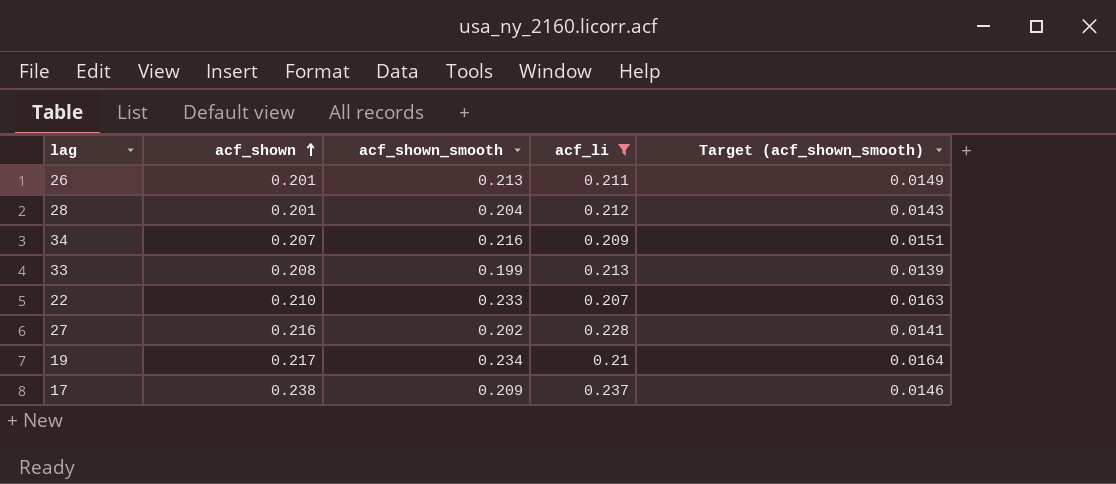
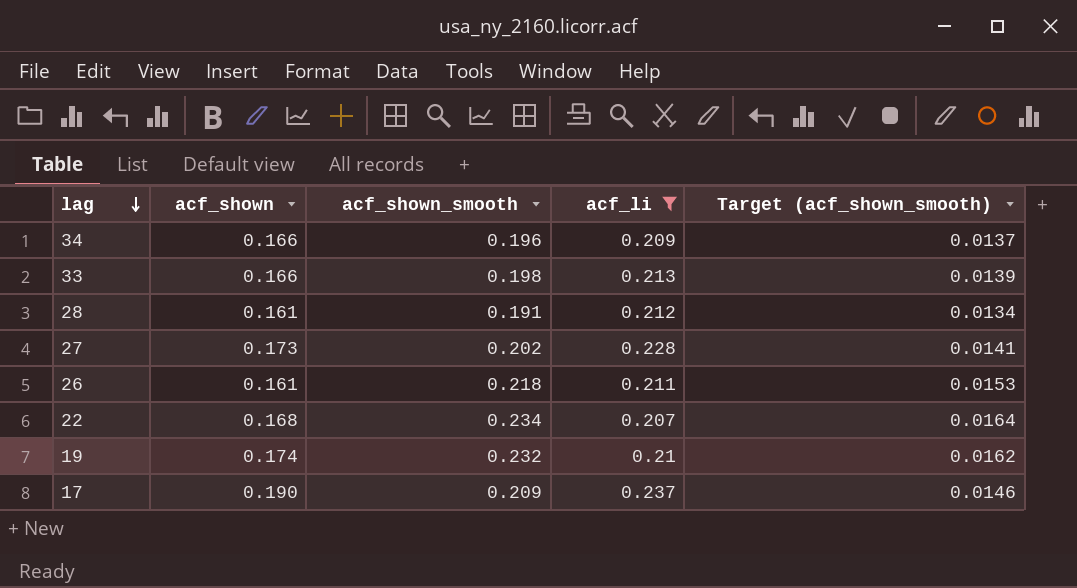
row order: acf_shown ascending -> lag descending
34 | acf_shown: 0.207 -> 0.166
34 | acf_shown_smooth: 0.216 -> 0.196
34 | Target (acf_shown_smooth): 0.0151 -> 0.0137
33 | acf_shown: 0.208 -> 0.166
33 | acf_shown_smooth: 0.199 -> 0.198
28 | acf_shown: 0.201 -> 0.161
28 | acf_shown_smooth: 0.204 -> 0.191
28 | Target (acf_shown_smooth): 0.0143 -> 0.0134
27 | acf_shown: 0.216 -> 0.173
26 | acf_shown: 0.201 -> 0.161
26 | acf_shown_smooth: 0.213 -> 0.218
26 | Target (acf_shown_smooth): 0.0149 -> 0.0153
22 | acf_shown: 0.210 -> 0.168
22 | acf_shown_smooth: 0.233 -> 0.234
22 | Target (acf_shown_smooth): 0.0163 -> 0.0164
19 | acf_shown: 0.217 -> 0.174
19 | acf_shown_smooth: 0.234 -> 0.232
19 | Target (acf_shown_smooth): 0.0164 -> 0.0162
17 | acf_shown: 0.238 -> 0.190

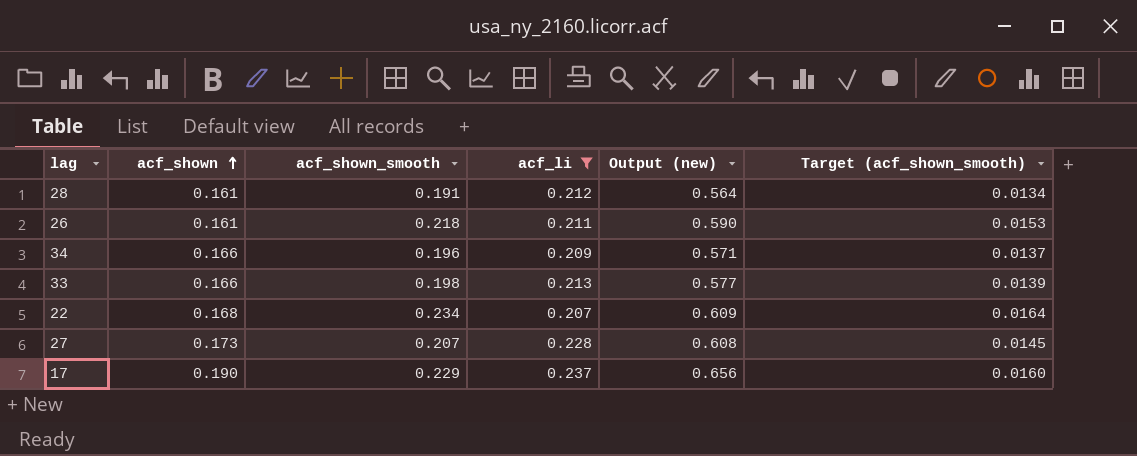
row order: lag descending -> acf_shown ascending
column Output (new) | formula: none -> [acf_shown] + [acf_shown_smooth] + [acf_li]
row 19: 0.174 | 0.232 | 0.21 | 0.0162 -> none
27 | acf_shown_smooth: 0.202 -> 0.207
27 | Target (acf_shown_smooth): 0.0141 -> 0.0145
17 | acf_shown_smooth: 0.209 -> 0.229
17 | Target (acf_shown_smooth): 0.0146 -> 0.0160

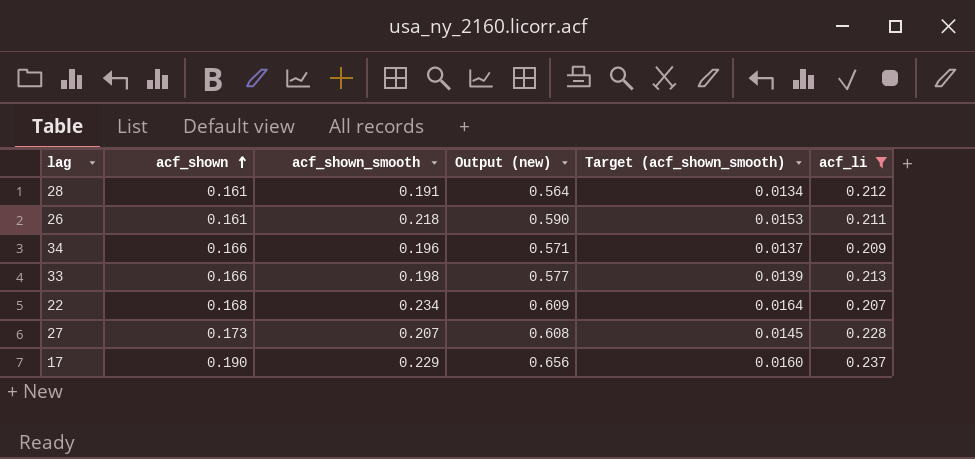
column acf_li | position: 4 -> 6

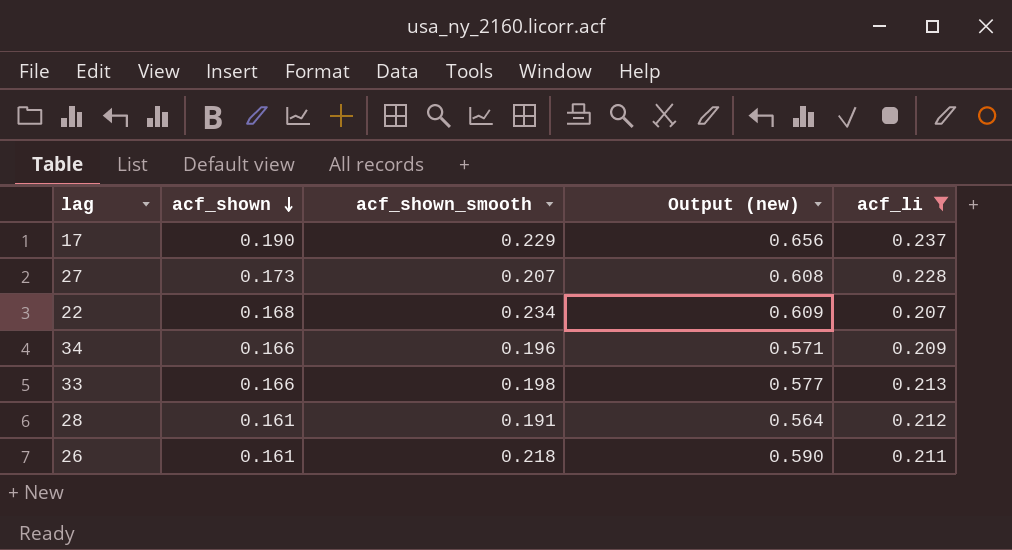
row order: acf_shown ascending -> acf_shown descending
column Target (acf_shown_smooth) | formula: [acf_shown_smooth] * 0.07 -> none

